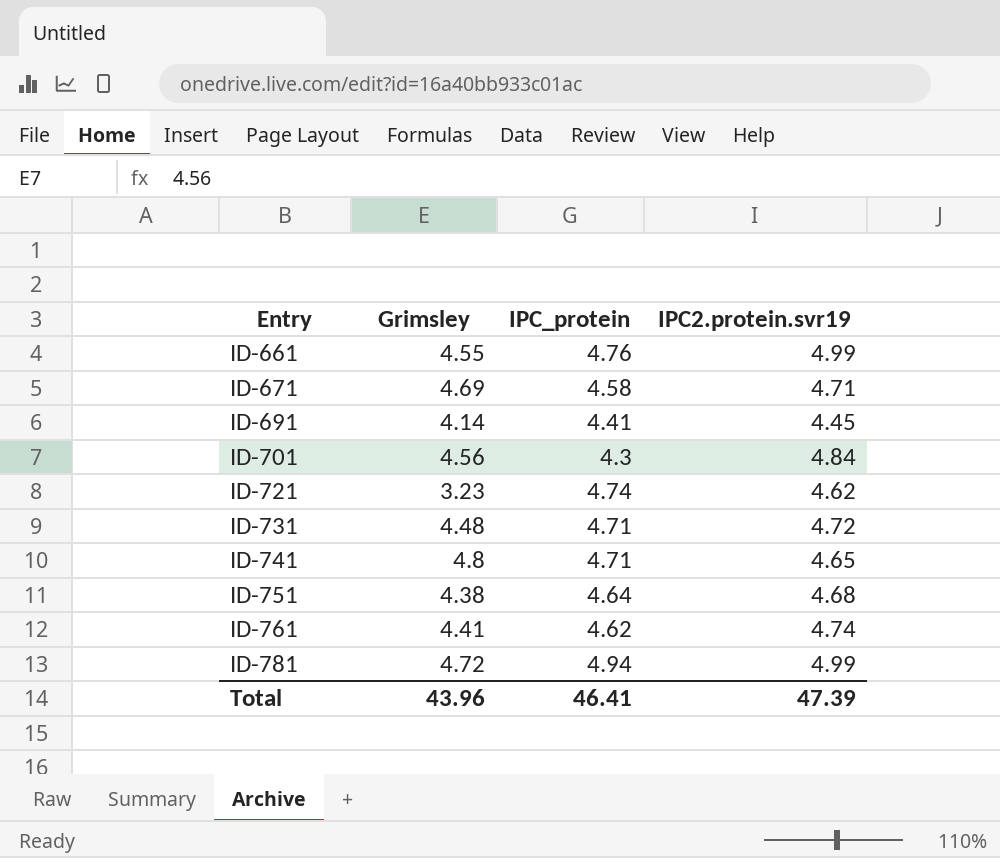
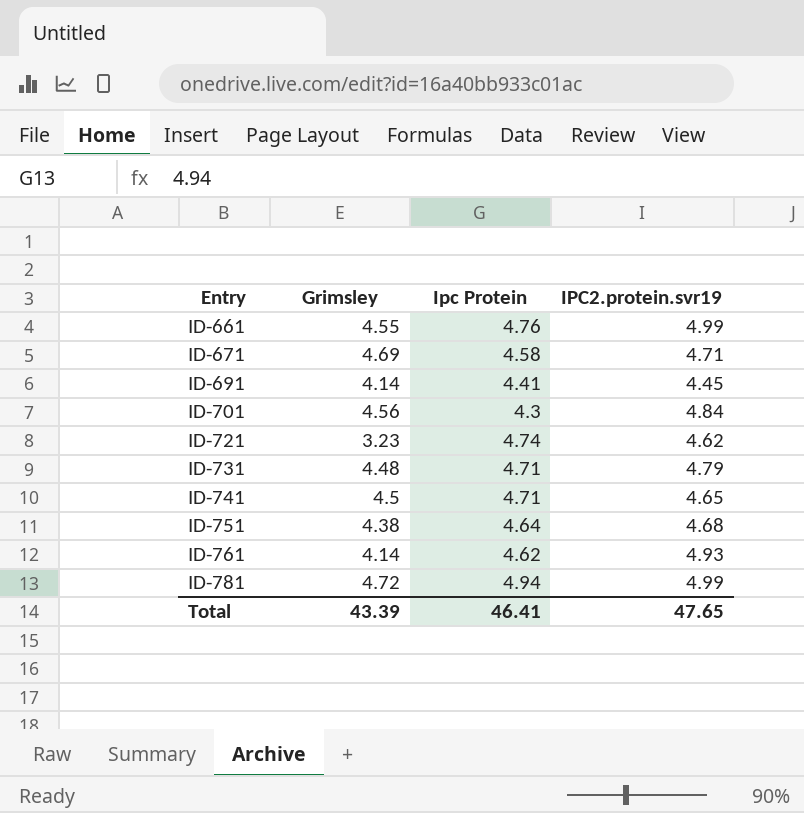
column name: IPC_protein -> Ipc Protein
ID-731 | IPC2.protein.svr19: 4.72 -> 4.79
ID-741 | Grimsley: 4.8 -> 4.5
ID-761 | Grimsley: 4.41 -> 4.14
ID-761 | IPC2.protein.svr19: 4.74 -> 4.93
Total | Grimsley: 43.96 -> 43.39
Total | IPC2.protein.svr19: 47.39 -> 47.65

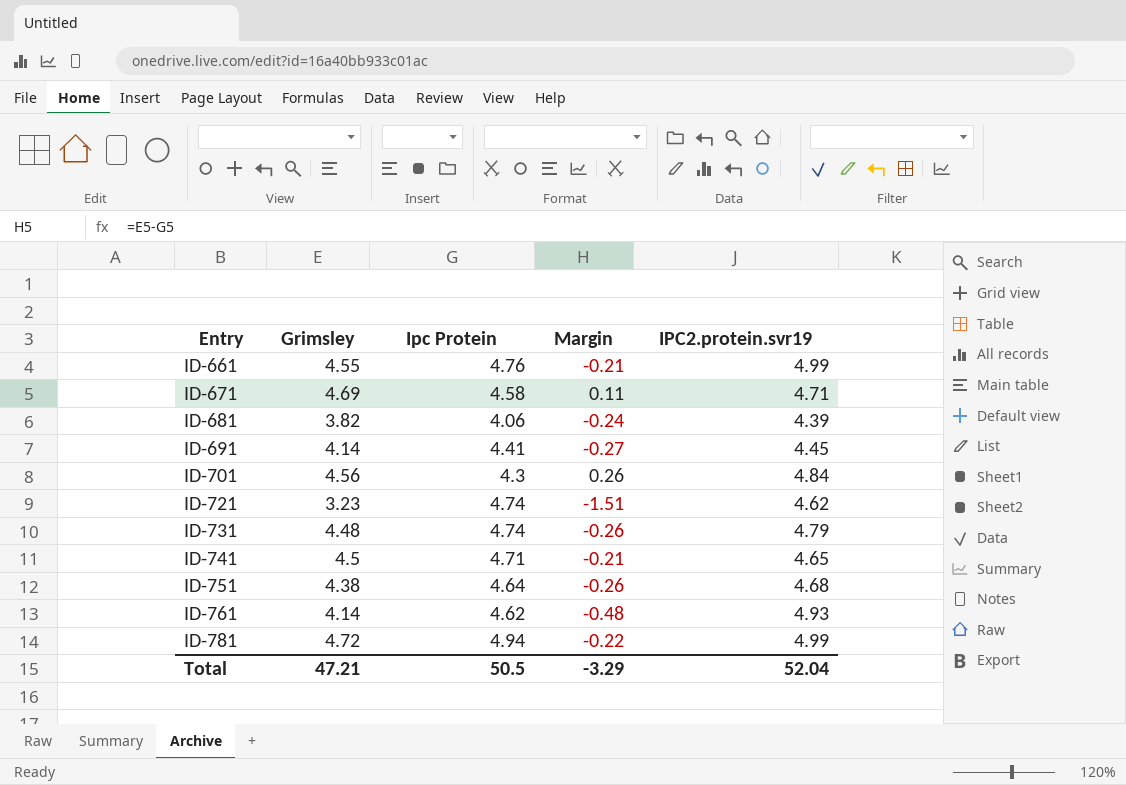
column Margin | formula: none -> [Grimsley] - [Ipc Protein]
row ID-681: none -> 3.82 | 4.06 | -0.24 | 4.39
ID-731 | Ipc Protein: 4.71 -> 4.74
Total | Grimsley: 43.39 -> 47.21
Total | Ipc Protein: 46.41 -> 50.5
Total | IPC2.protein.svr19: 47.65 -> 52.04

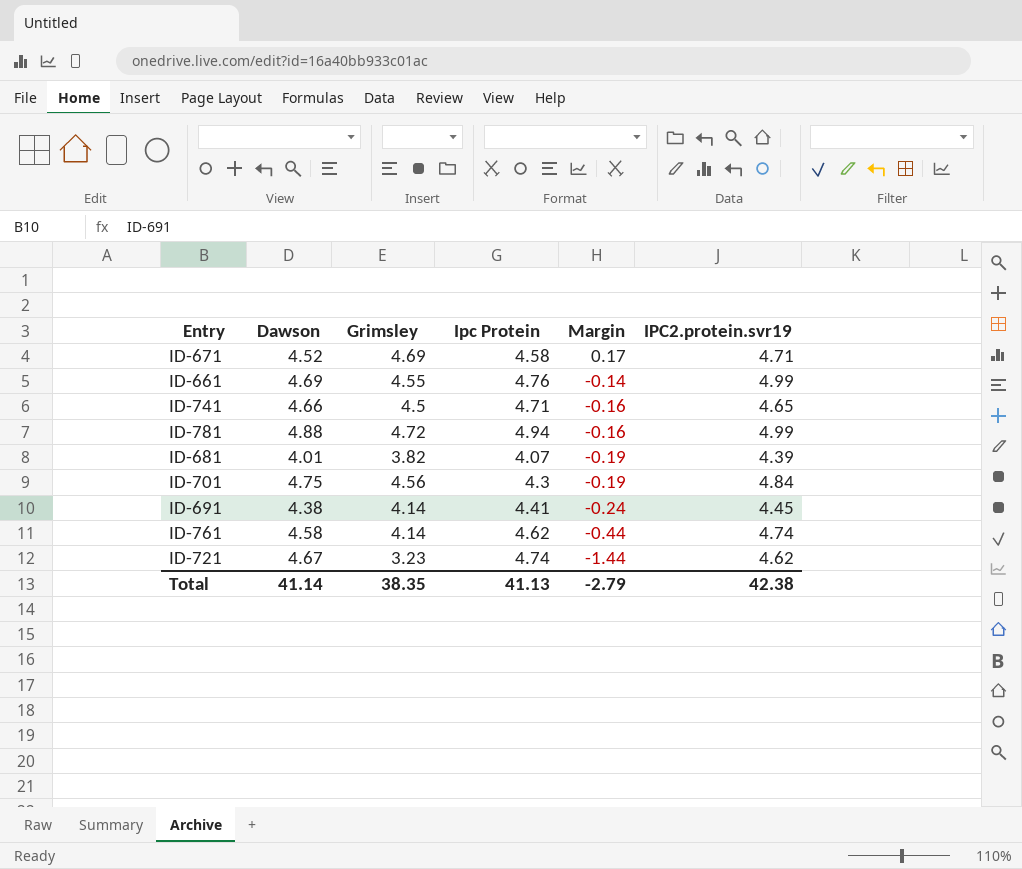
row order: Entry ascending -> Margin descending
column Dawson | position: none -> 2
column Margin | formula: [Grimsley] - [Ipc Protein] -> [Grimsley] - [Dawson]
row ID-731: 4.48 | 4.74 | -0.26 | 4.79 -> none
row ID-751: 4.38 | 4.64 | -0.26 | 4.68 -> none
ID-681 | Ipc Protein: 4.06 -> 4.07
ID-761 | IPC2.protein.svr19: 4.93 -> 4.74
Total | Grimsley: 47.21 -> 38.35
Total | Ipc Protein: 50.5 -> 41.13
Total | Margin: -3.29 -> -2.79
Total | IPC2.protein.svr19: 52.04 -> 42.38

